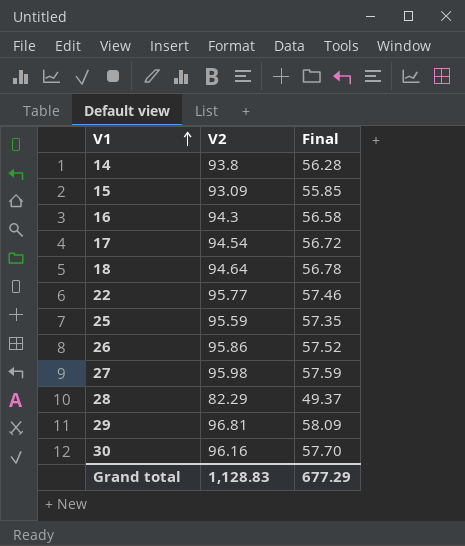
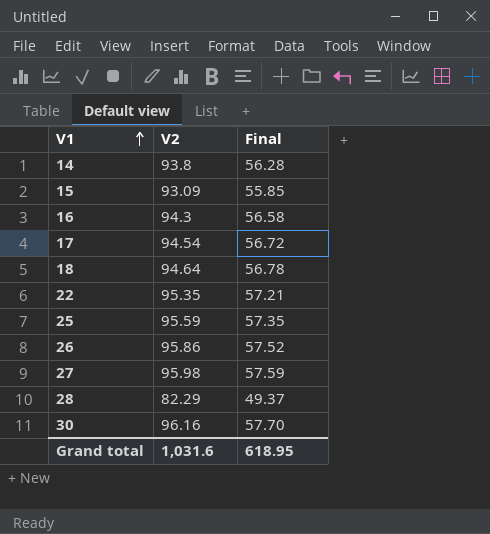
row 29: 96.81 | 58.09 -> none
22 | V2: 95.77 -> 95.35
22 | Final: 57.46 -> 57.21
Grand total | V2: 1,128.83 -> 1,031.6
Grand total | Final: 677.29 -> 618.95

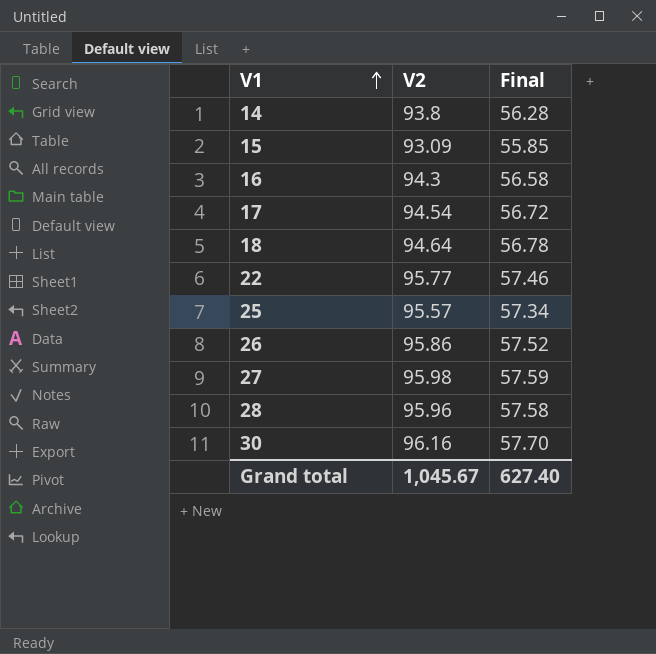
22 | V2: 95.35 -> 95.77
22 | Final: 57.21 -> 57.46
25 | V2: 95.59 -> 95.57
25 | Final: 57.35 -> 57.34
28 | V2: 82.29 -> 95.96
28 | Final: 49.37 -> 57.58
Grand total | V2: 1,031.6 -> 1,045.67
Grand total | Final: 618.95 -> 627.40

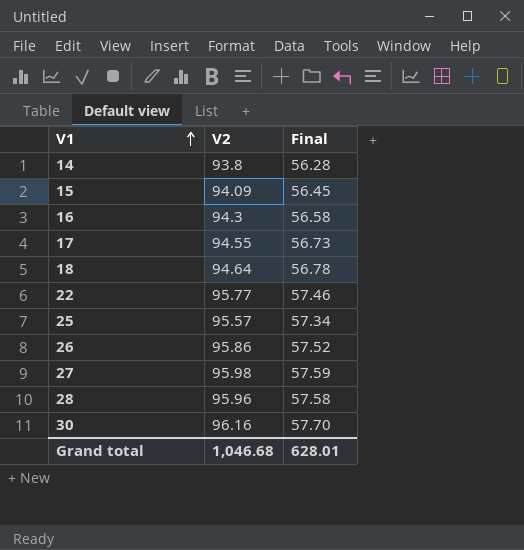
15 | V2: 93.09 -> 94.09
15 | Final: 55.85 -> 56.45
17 | V2: 94.54 -> 94.55
17 | Final: 56.72 -> 56.73
Grand total | V2: 1,045.67 -> 1,046.68
Grand total | Final: 627.40 -> 628.01

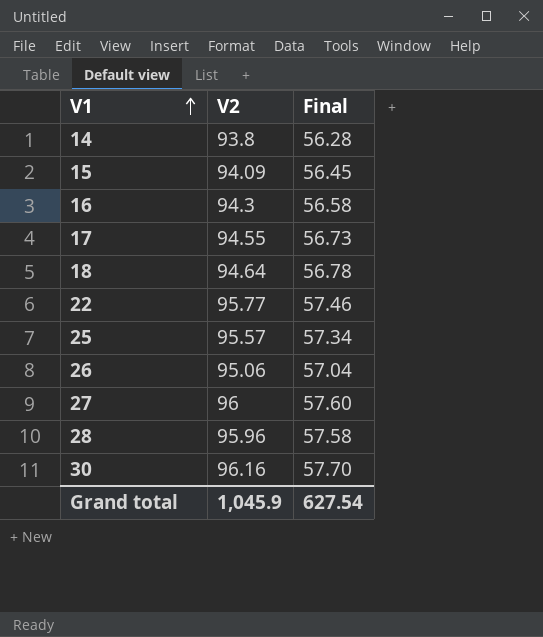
26 | V2: 95.86 -> 95.06
26 | Final: 57.52 -> 57.04
27 | V2: 95.98 -> 96
27 | Final: 57.59 -> 57.60
Grand total | V2: 1,046.68 -> 1,045.9
Grand total | Final: 628.01 -> 627.54

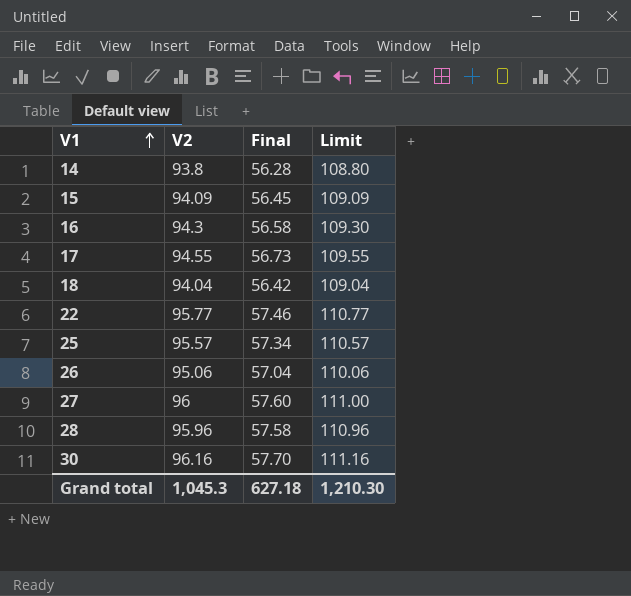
column Limit | formula: none -> [V2] + 15
18 | V2: 94.64 -> 94.04
18 | Final: 56.78 -> 56.42
Grand total | V2: 1,045.9 -> 1,045.3
Grand total | Final: 627.54 -> 627.18

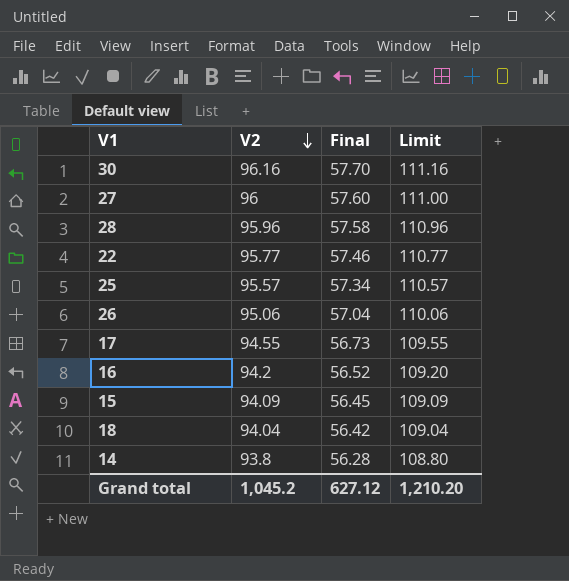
row order: V1 ascending -> V2 descending
16 | V2: 94.3 -> 94.2
16 | Final: 56.58 -> 56.52
16 | Limit: 109.30 -> 109.20
Grand total | V2: 1,045.3 -> 1,045.2
Grand total | Final: 627.18 -> 627.12
Grand total | Limit: 1,210.30 -> 1,210.20

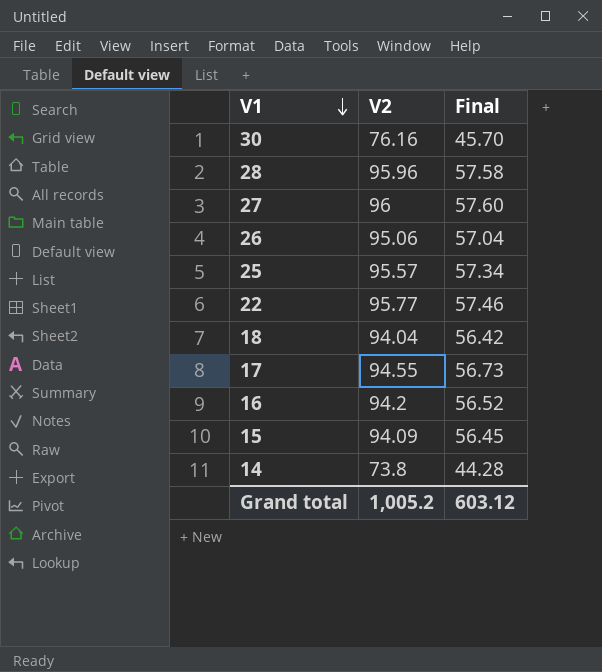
row order: V2 descending -> V1 descending
column Limit | formula: [V2] + 15 -> none
30 | V2: 96.16 -> 76.16
30 | Final: 57.70 -> 45.70
14 | V2: 93.8 -> 73.8
14 | Final: 56.28 -> 44.28
Grand total | V2: 1,045.2 -> 1,005.2
Grand total | Final: 627.12 -> 603.12

